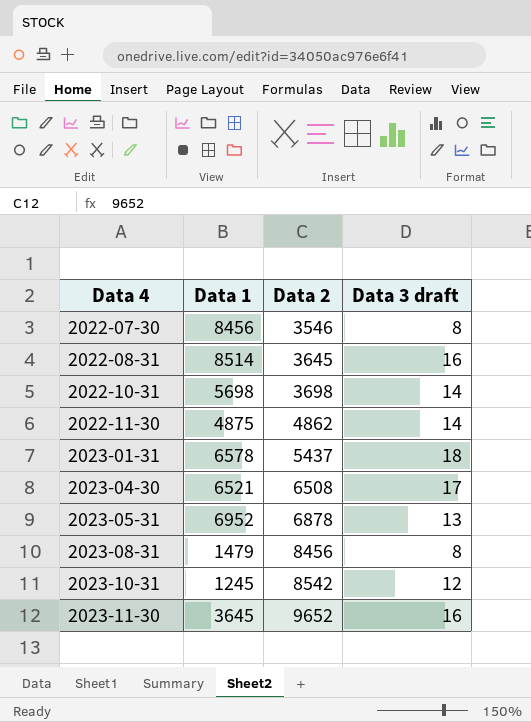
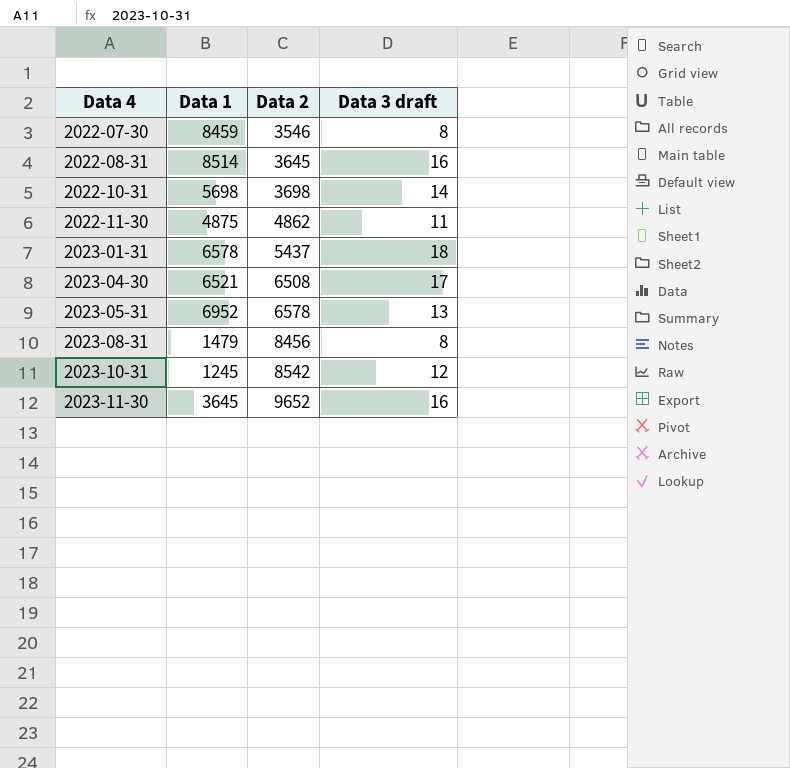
2022-07-30 | Data 1: 8456 -> 8459
2022-11-30 | Data 3 draft: 14 -> 11
2023-05-31 | Data 2: 6878 -> 6578

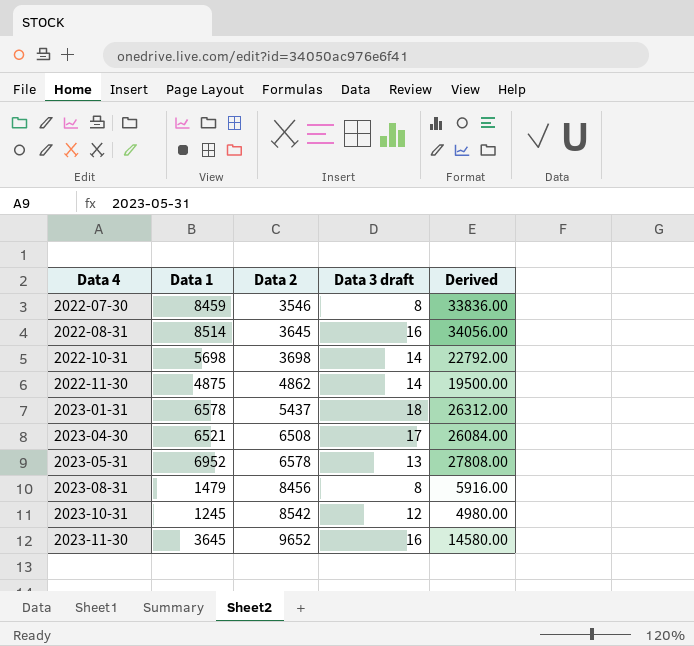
column Derived | formula: none -> [Data 1] * 4
2022-11-30 | Data 3 draft: 11 -> 14

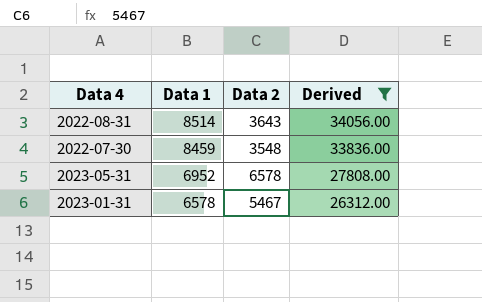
filter: none -> Derived >= 26312.00
row order: Data 4 ascending -> Data 1 descending
column Data 3 draft | position: 4 -> none
2022-08-31 | Data 2: 3645 -> 3643
2022-07-30 | Data 2: 3546 -> 3548
2023-01-31 | Data 2: 5437 -> 5467

